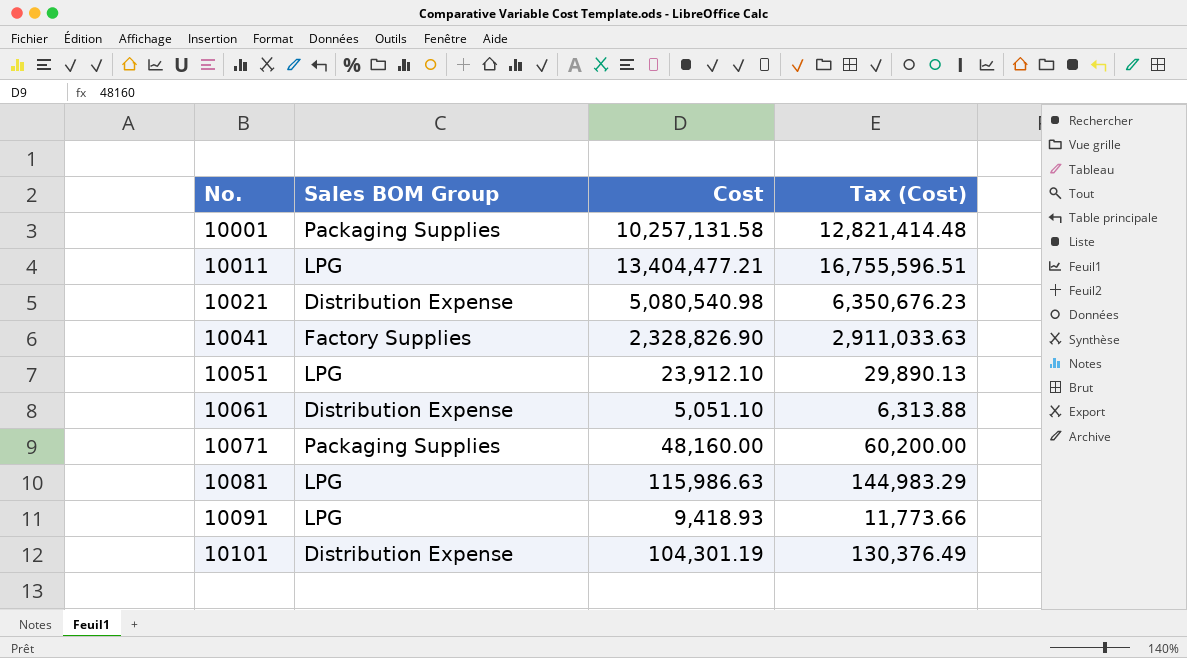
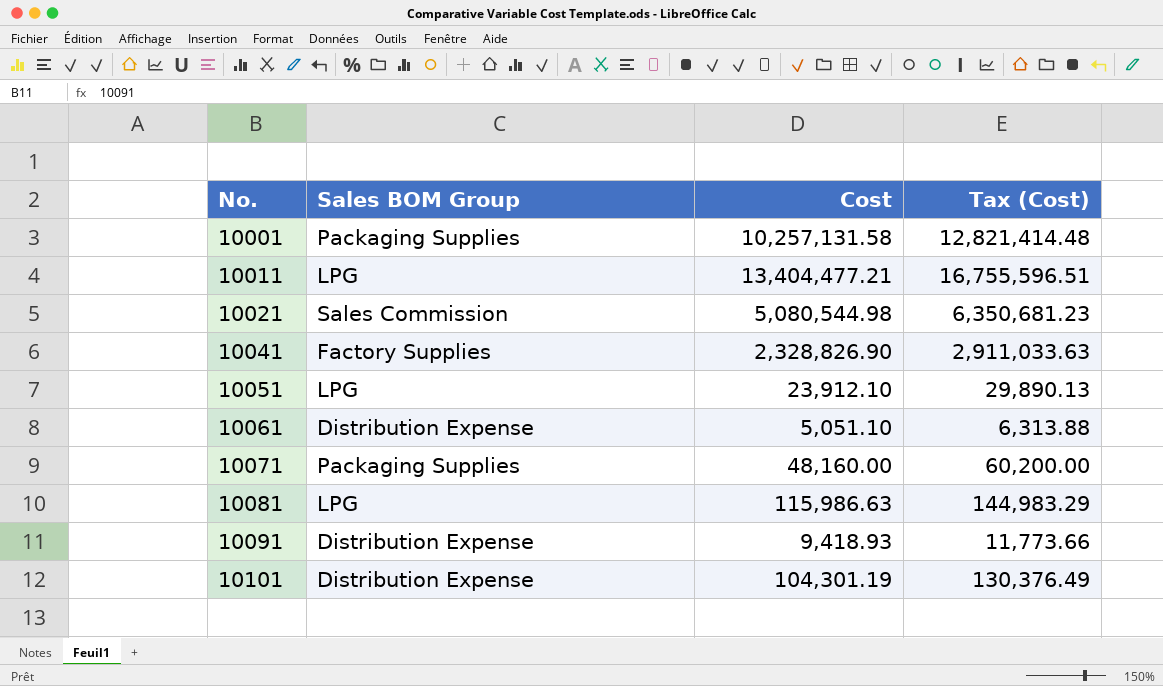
10021 | Sales BOM Group: Distribution Expense -> Sales Commission
10021 | Cost: 5,080,540.98 -> 5,080,544.98
10021 | Tax (Cost): 6,350,676.23 -> 6,350,681.23
10091 | Sales BOM Group: LPG -> Distribution Expense

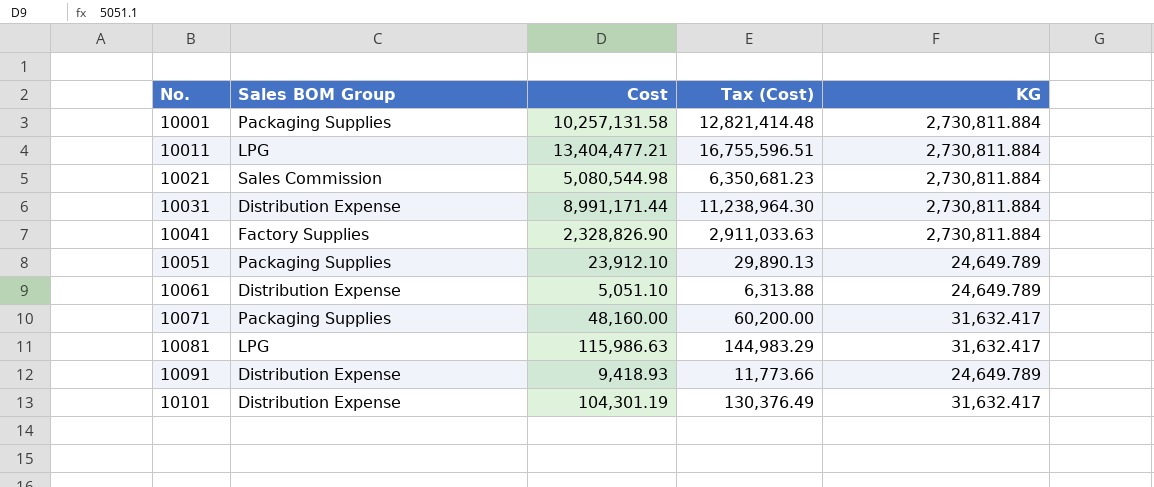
column KG | position: none -> 5
row 10031: none -> Distribution Expense | 8,991,171.44 | 11,238,964.30 | 2,730,811.884
10051 | Sales BOM Group: LPG -> Packaging Supplies

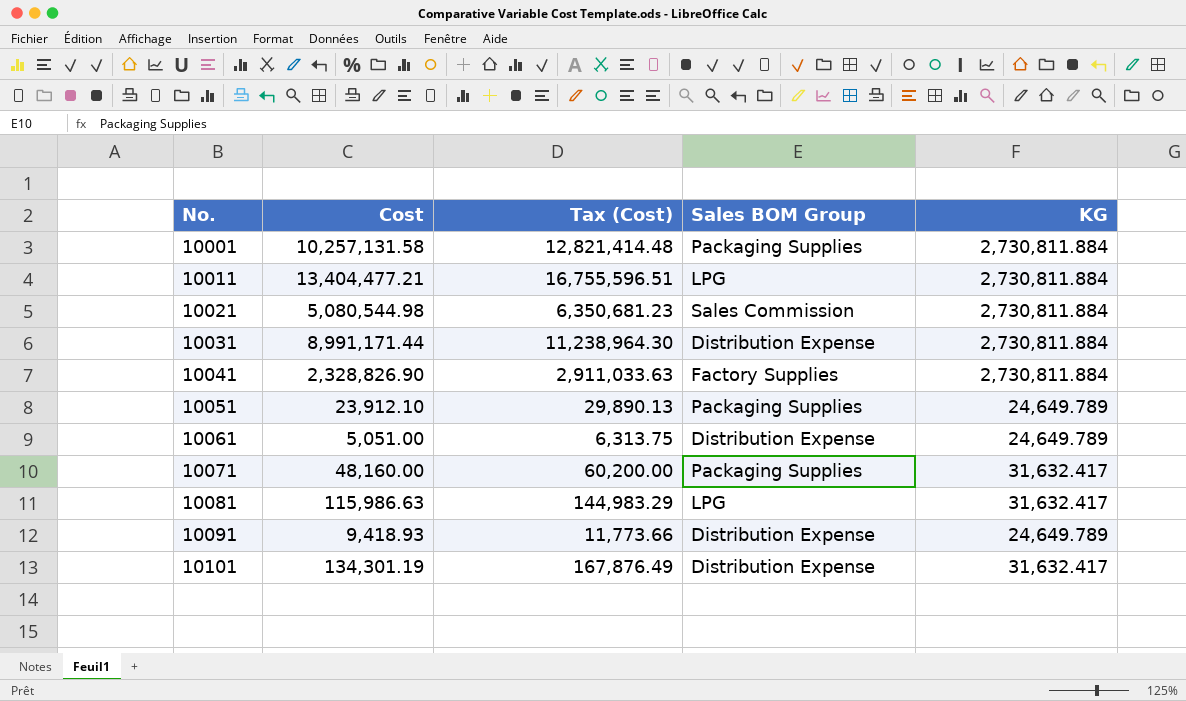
column Sales BOM Group | position: 2 -> 4
10061 | Cost: 5,051.10 -> 5,051.00
10061 | Tax (Cost): 6,313.88 -> 6,313.75
10101 | Cost: 104,301.19 -> 134,301.19
10101 | Tax (Cost): 130,376.49 -> 167,876.49

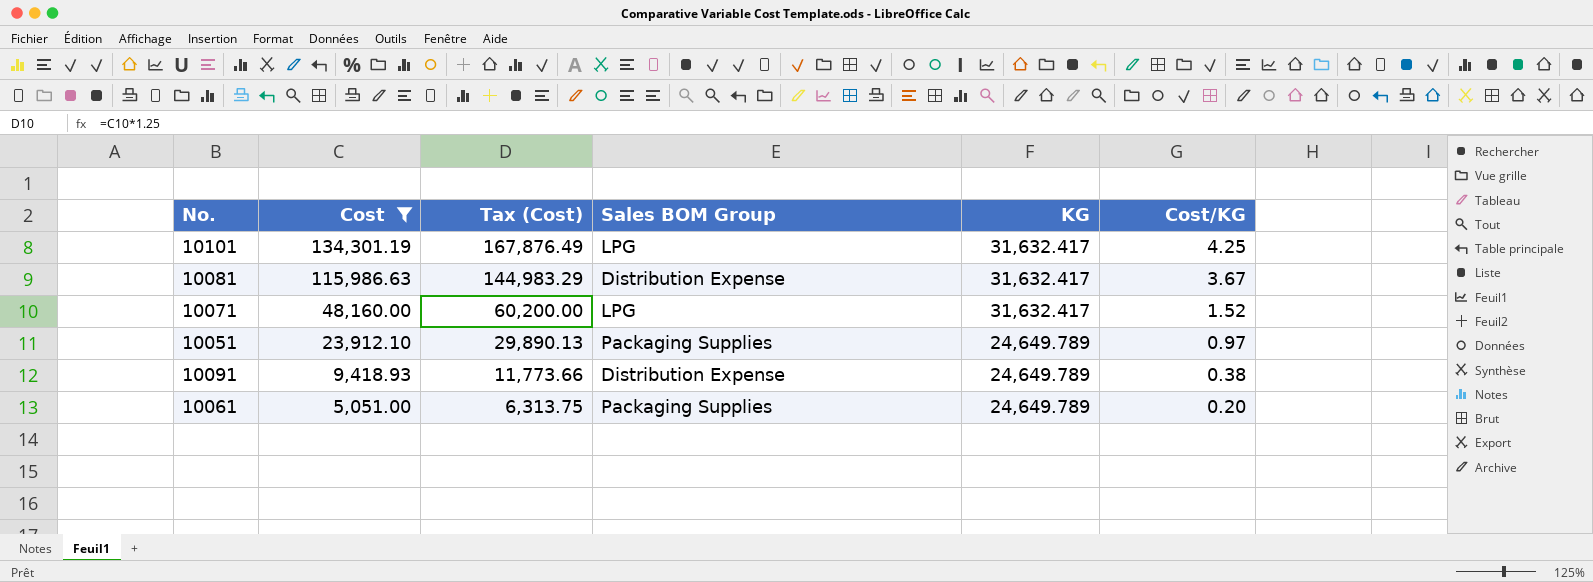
filter: none -> Cost <= 134,301.19
row order: No. ascending -> Cost descending
column Cost/KG | formula: none -> [Cost] / [KG]
10101 | Sales BOM Group: Distribution Expense -> LPG
10081 | Sales BOM Group: LPG -> Distribution Expense
10071 | Sales BOM Group: Packaging Supplies -> LPG
10061 | Sales BOM Group: Distribution Expense -> Packaging Supplies

